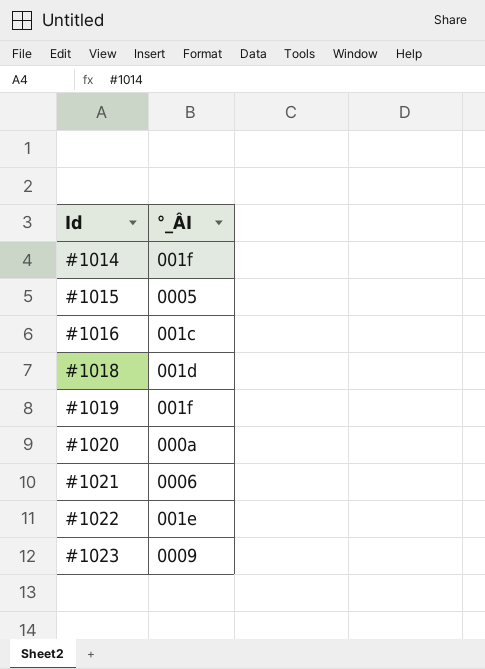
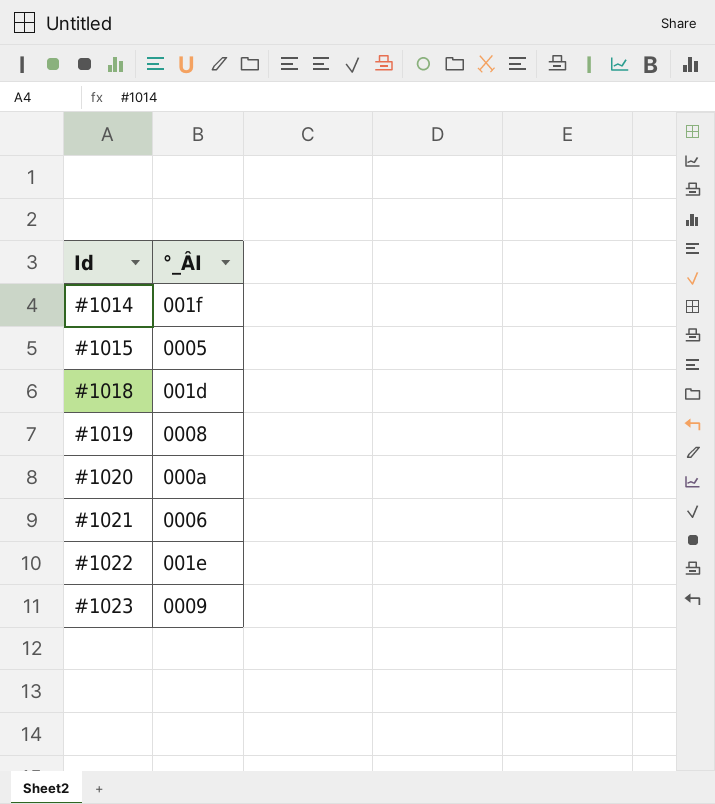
row #1016: 001c -> none
#1019 | °_ÂI: 001f -> 0008

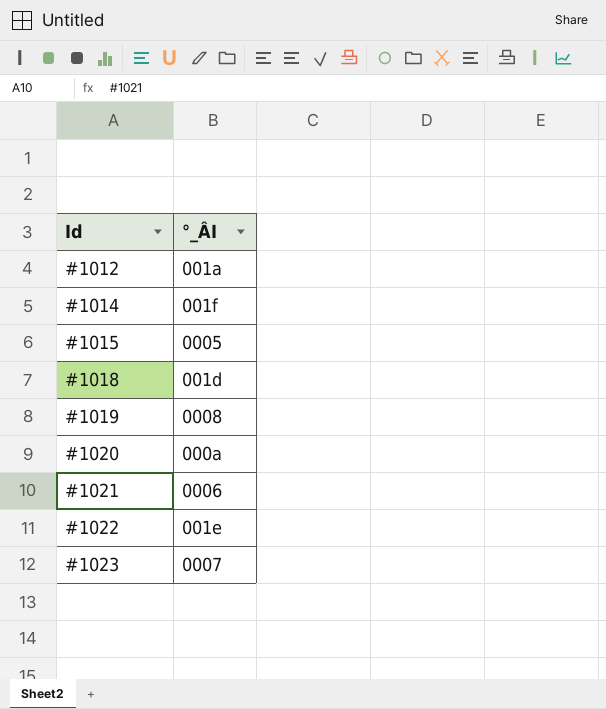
row #1012: none -> 001a
#1023 | °_ÂI: 0009 -> 0007

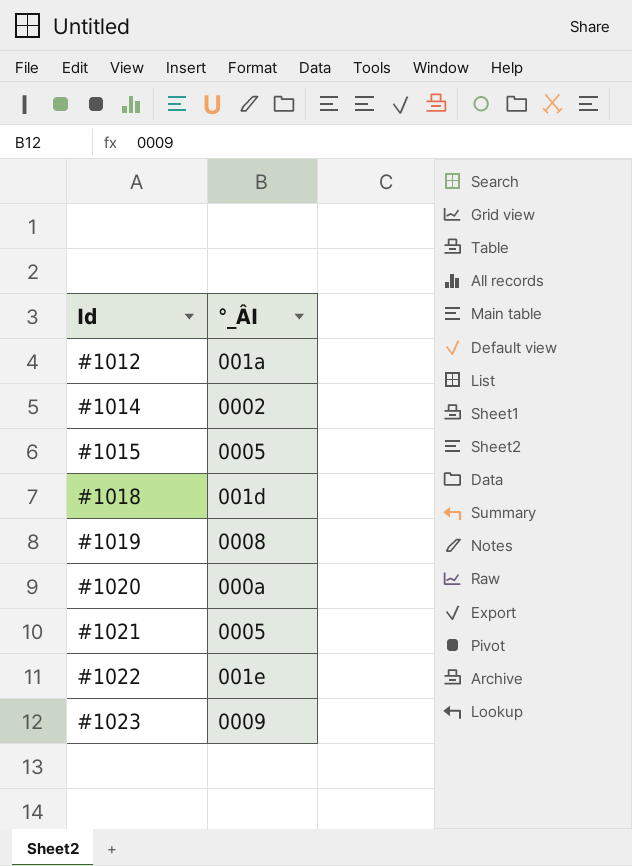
#1014 | °_ÂI: 001f -> 0002
#1021 | °_ÂI: 0006 -> 0005
#1023 | °_ÂI: 0007 -> 0009

